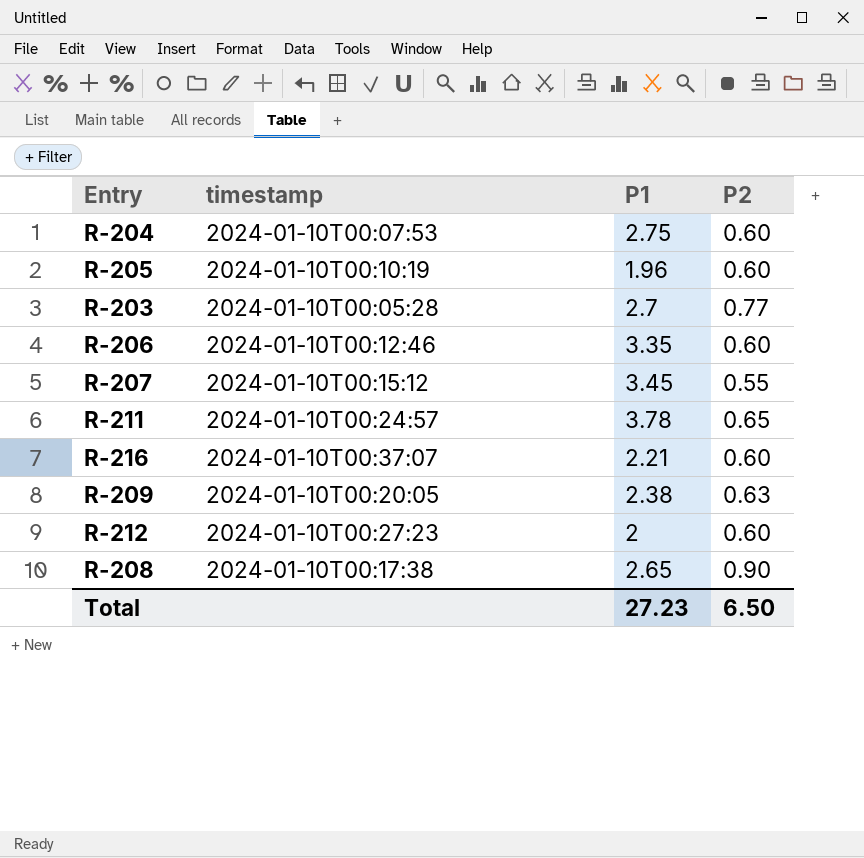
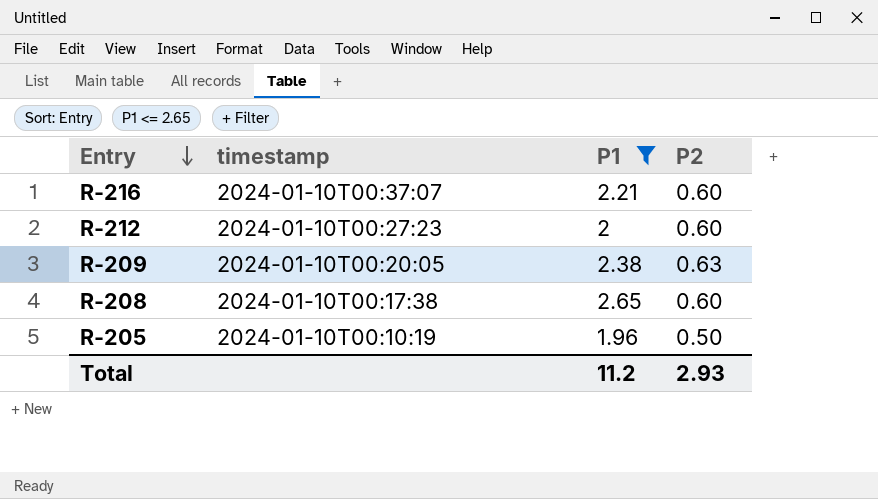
filter: none -> P1 <= 2.65
row order: none -> Entry descending
R-208 | P2: 0.90 -> 0.60
R-205 | P2: 0.60 -> 0.50
Total | P1: 27.23 -> 11.2
Total | P2: 6.50 -> 2.93

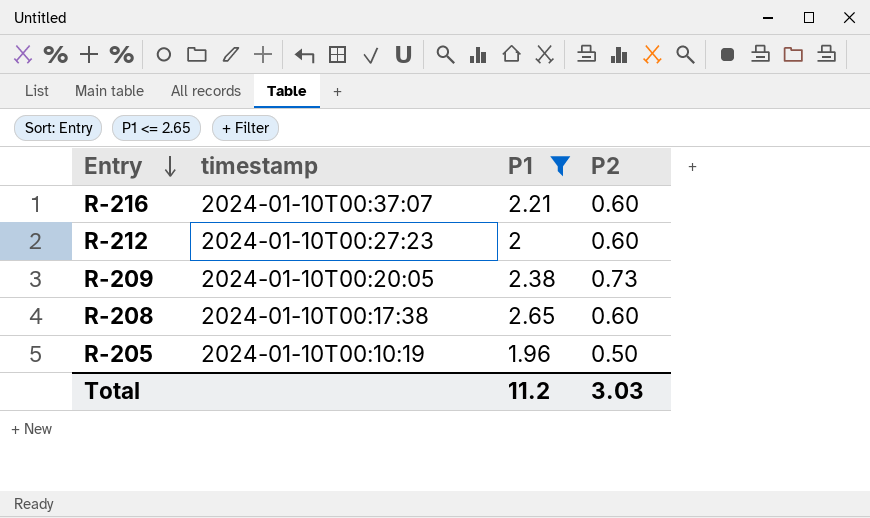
R-209 | P2: 0.63 -> 0.73
Total | P2: 2.93 -> 3.03

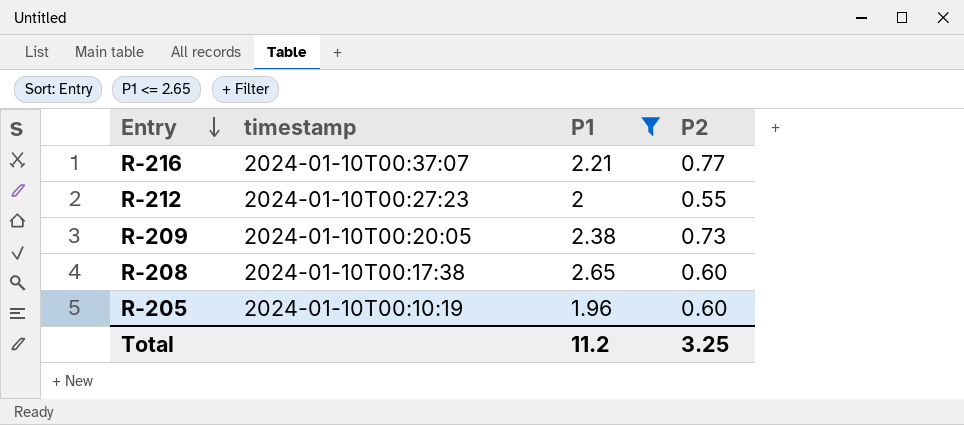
R-216 | P2: 0.60 -> 0.77
R-212 | P2: 0.60 -> 0.55
R-205 | P2: 0.50 -> 0.60
Total | P2: 3.03 -> 3.25

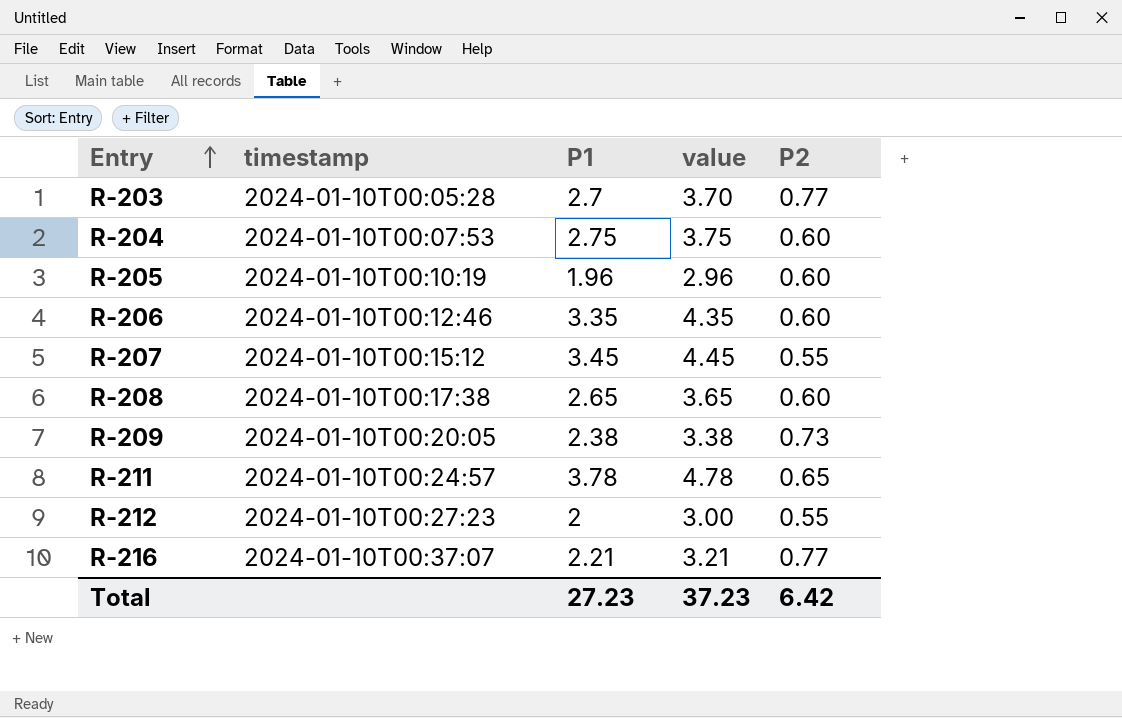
filter: P1 <= 2.65 -> none
row order: Entry descending -> Entry ascending
column value | formula: none -> [P1] + 1
Total | P1: 11.2 -> 27.23
Total | P2: 3.25 -> 6.42

